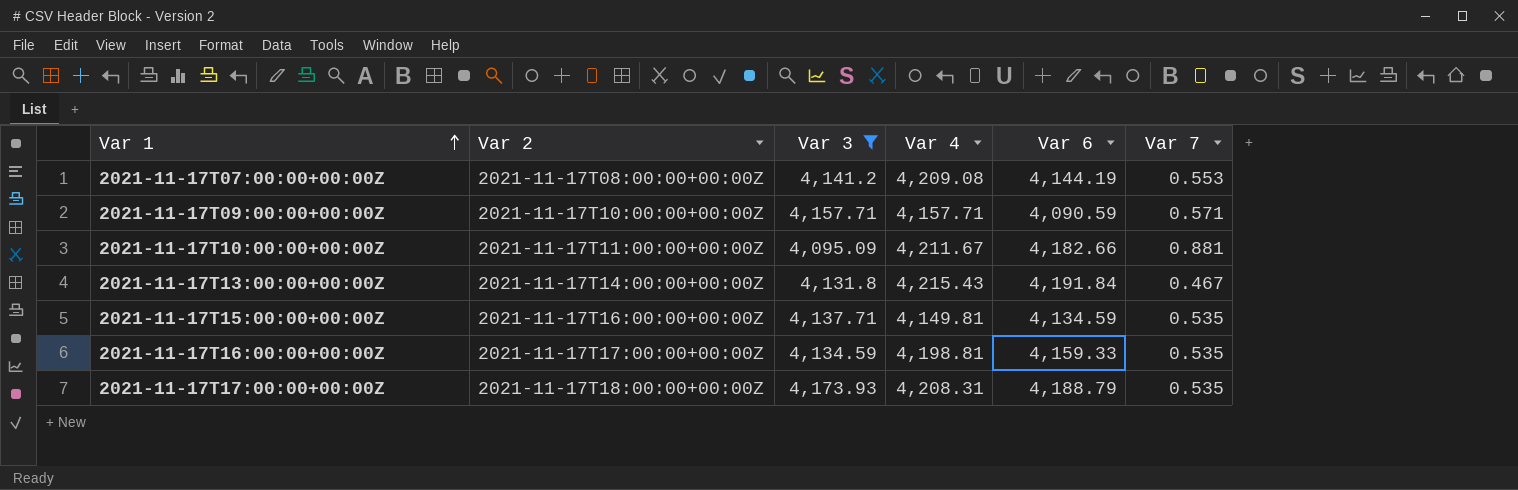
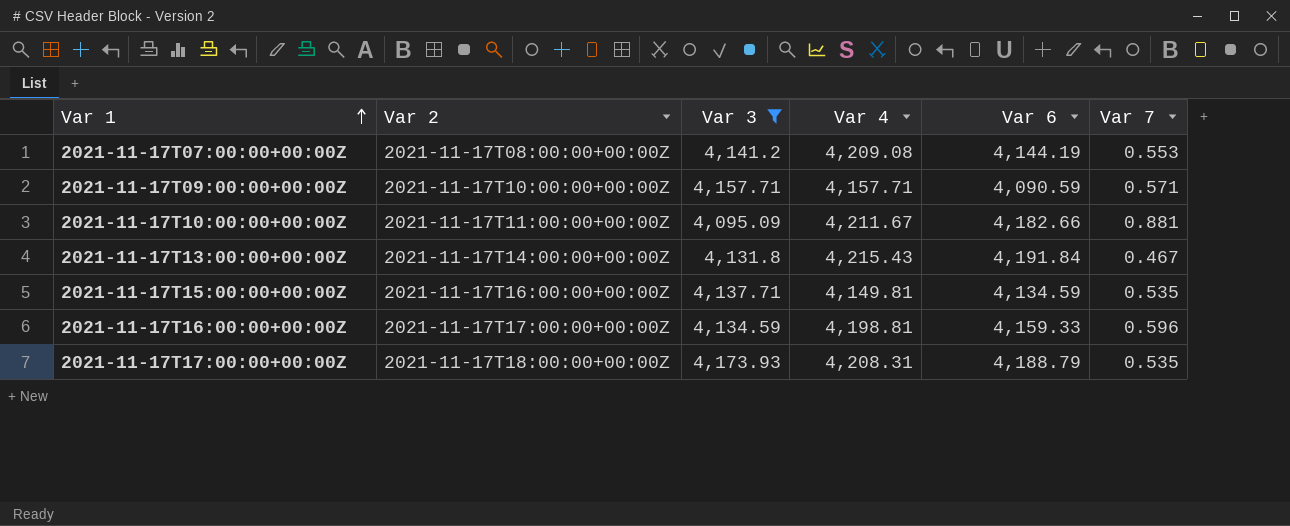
2021-11-17T16:00:00+00:00Z | Var 7: 0.535 -> 0.596

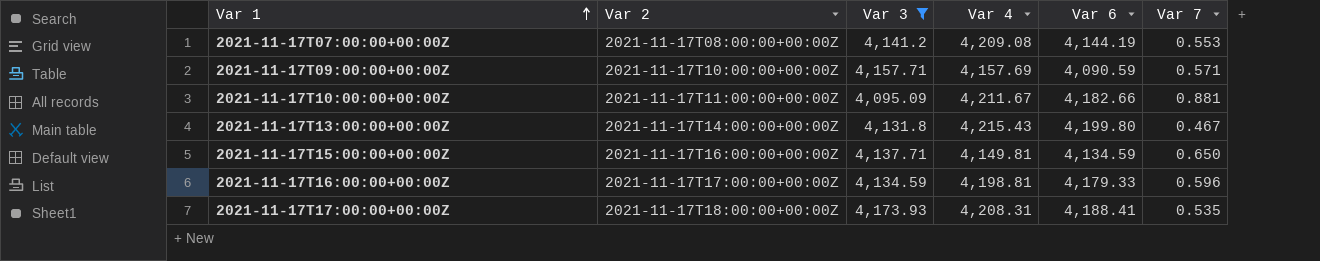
2021-11-17T09:00:00+00:00Z | Var 4: 4,157.71 -> 4,157.69
2021-11-17T13:00:00+00:00Z | Var 6: 4,191.84 -> 4,199.80
2021-11-17T15:00:00+00:00Z | Var 7: 0.535 -> 0.650
2021-11-17T16:00:00+00:00Z | Var 6: 4,159.33 -> 4,179.33
2021-11-17T17:00:00+00:00Z | Var 6: 4,188.79 -> 4,188.41

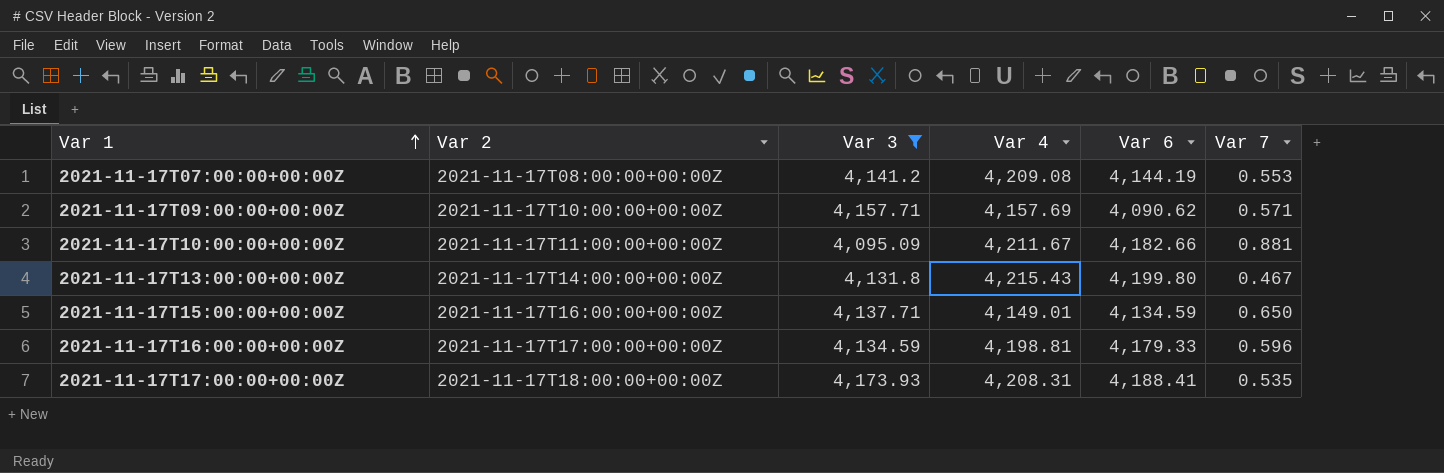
2021-11-17T09:00:00+00:00Z | Var 6: 4,090.59 -> 4,090.62
2021-11-17T15:00:00+00:00Z | Var 4: 4,149.81 -> 4,149.01

